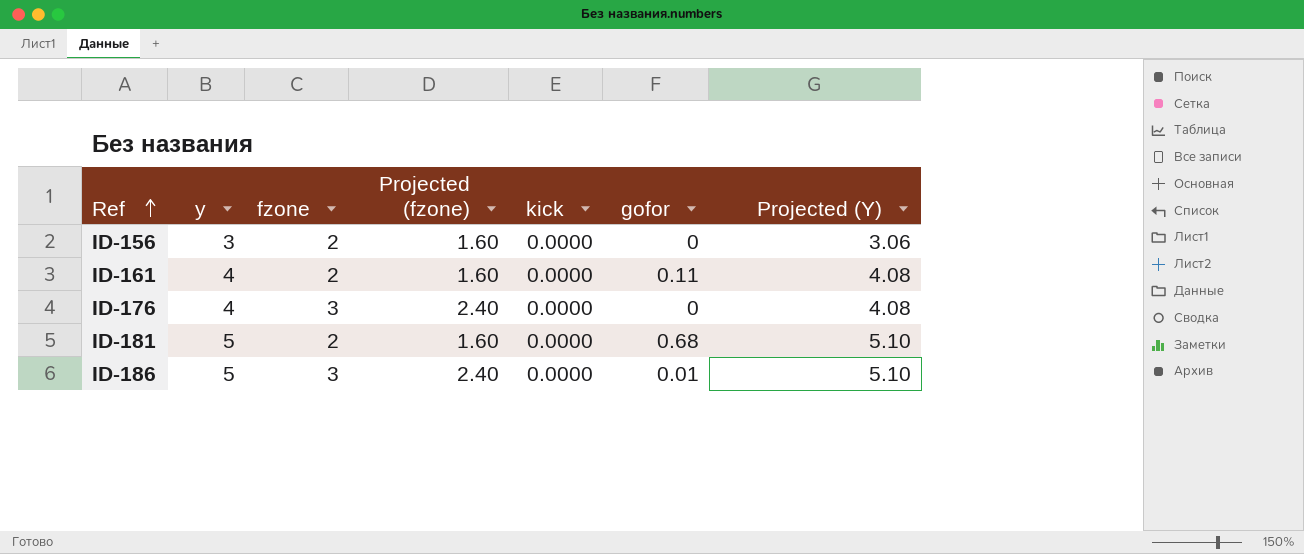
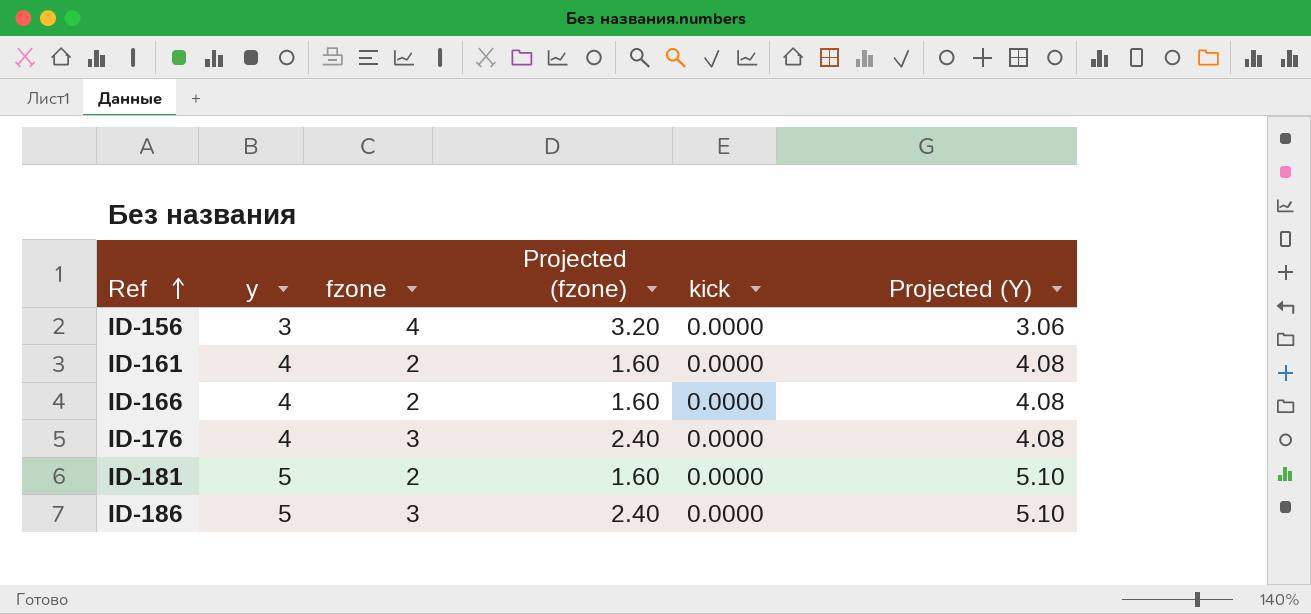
column gofor | position: 6 -> none
ID-156 | fzone: 2 -> 4
ID-156 | Projected (fzone): 1.60 -> 3.20
row ID-166: none -> 4 | 2 | 1.60 | 0.0000 | 4.08

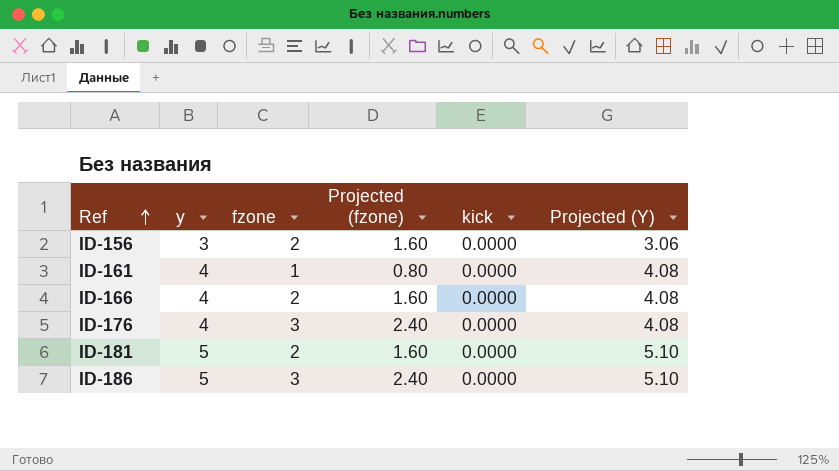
ID-156 | fzone: 4 -> 2
ID-156 | Projected (fzone): 3.20 -> 1.60
ID-161 | fzone: 2 -> 1
ID-161 | Projected (fzone): 1.60 -> 0.80

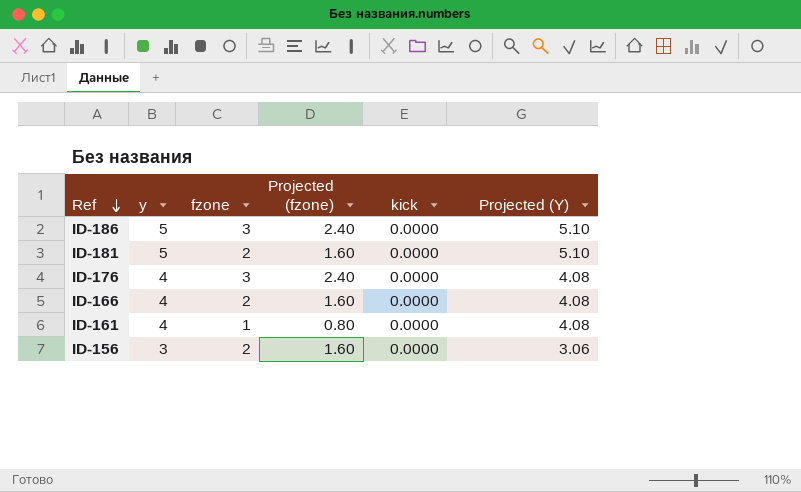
row order: Ref ascending -> Ref descending

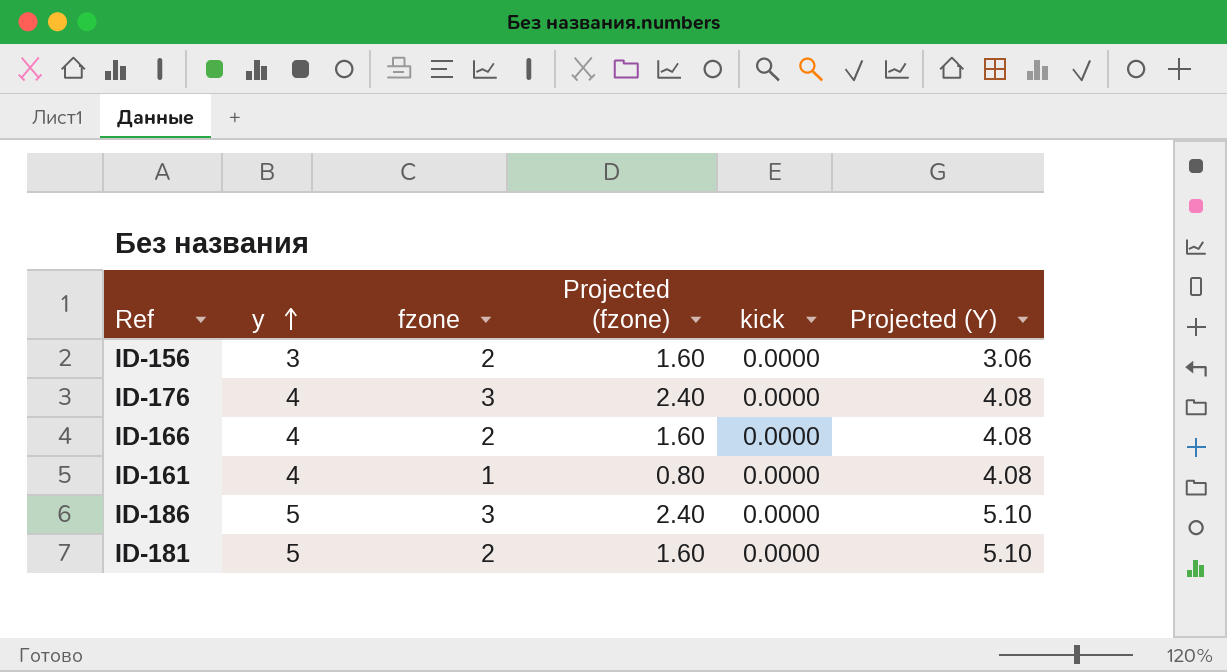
row order: Ref descending -> y ascending

